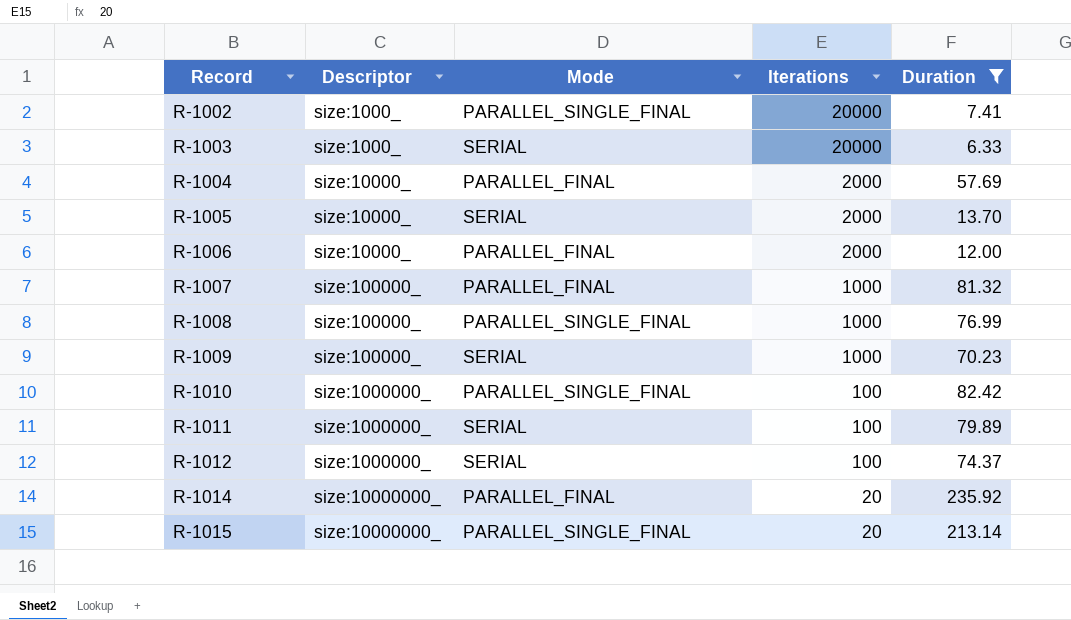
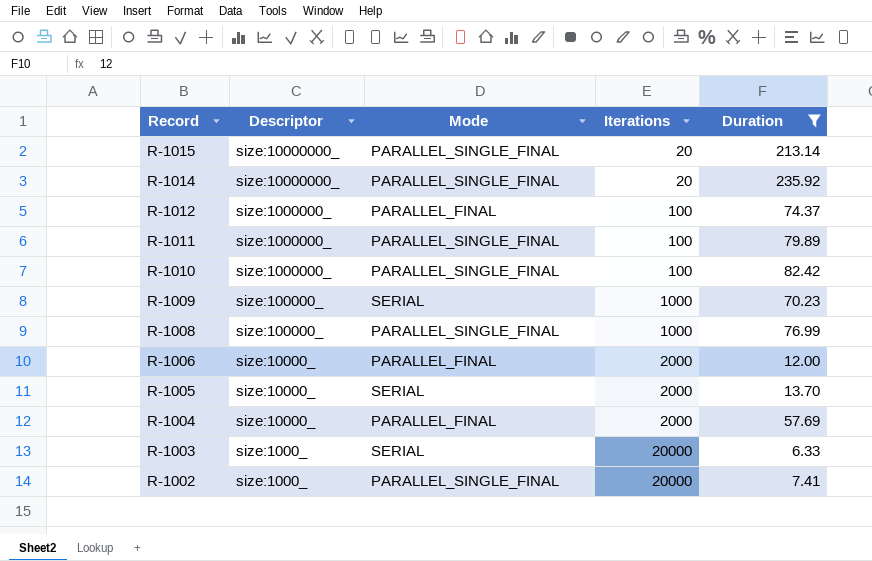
row order: Record ascending -> Record descending
row R-1007: size:100000_ | PARALLEL_FINAL | 1000 | 81.32 -> none
R-1014 | Mode: PARALLEL_FINAL -> PARALLEL_SINGLE_FINAL
R-1012 | Mode: SERIAL -> PARALLEL_FINAL
R-1011 | Mode: SERIAL -> PARALLEL_SINGLE_FINAL

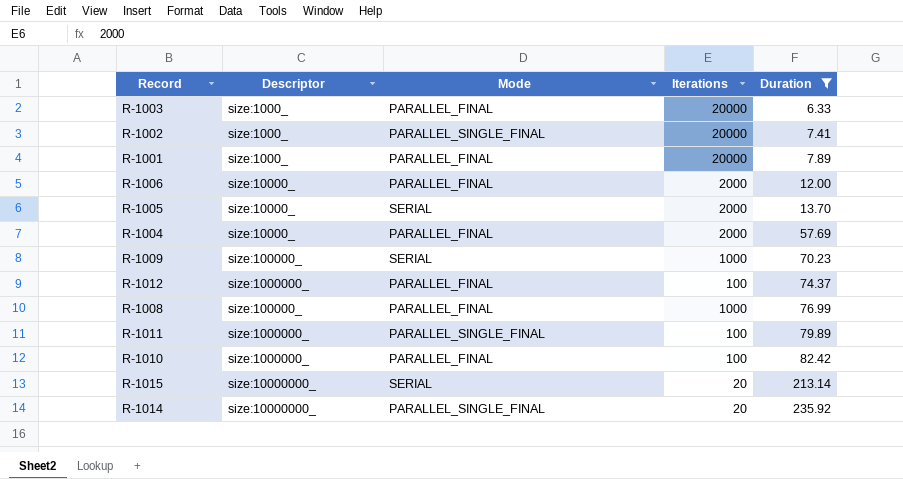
row order: Record descending -> Duration ascending
R-1003 | Mode: SERIAL -> PARALLEL_FINAL
row R-1001: none -> size:1000_ | PARALLEL_FINAL | 20000 | 7.89
R-1008 | Mode: PARALLEL_SINGLE_FINAL -> PARALLEL_FINAL
R-1010 | Mode: PARALLEL_SINGLE_FINAL -> PARALLEL_FINAL
R-1015 | Mode: PARALLEL_SINGLE_FINAL -> SERIAL

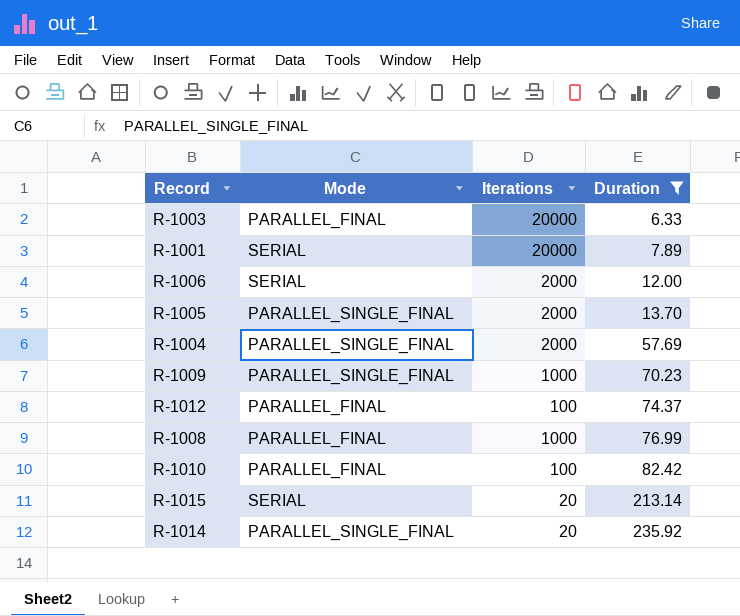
column Descriptor | position: 2 -> none
row R-1002: size:1000_ | PARALLEL_SINGLE_FINAL | 20000 | 7.41 -> none
row R-1011: size:1000000_ | PARALLEL_SINGLE_FINAL | 100 | 79.89 -> none
R-1001 | Mode: PARALLEL_FINAL -> SERIAL
R-1006 | Mode: PARALLEL_FINAL -> SERIAL
R-1005 | Mode: SERIAL -> PARALLEL_SINGLE_FINAL
R-1004 | Mode: PARALLEL_FINAL -> PARALLEL_SINGLE_FINAL
R-1009 | Mode: SERIAL -> PARALLEL_SINGLE_FINAL

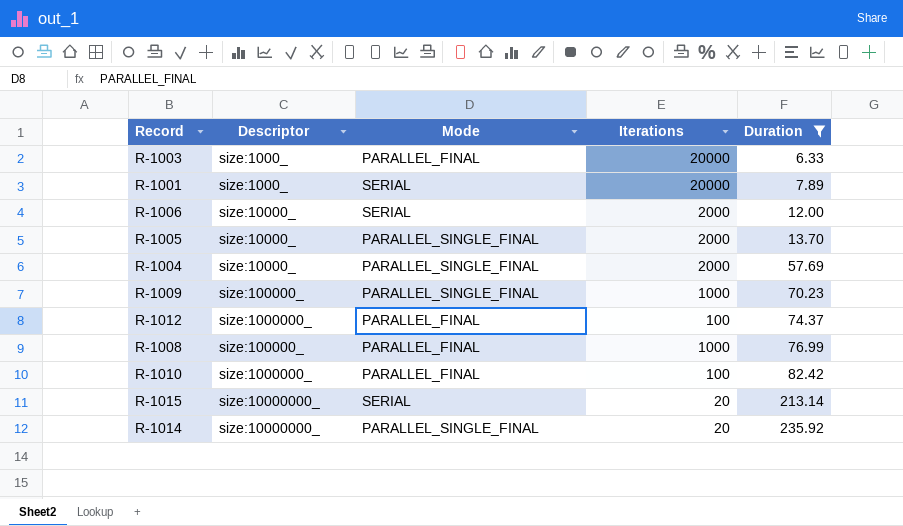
column Descriptor | position: none -> 2

